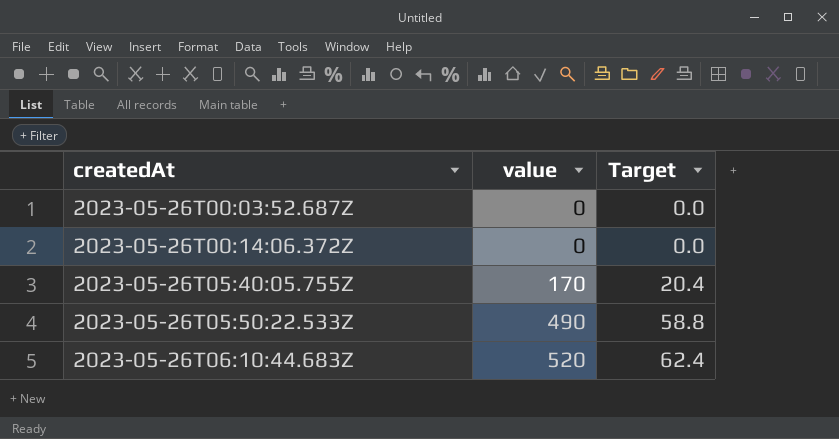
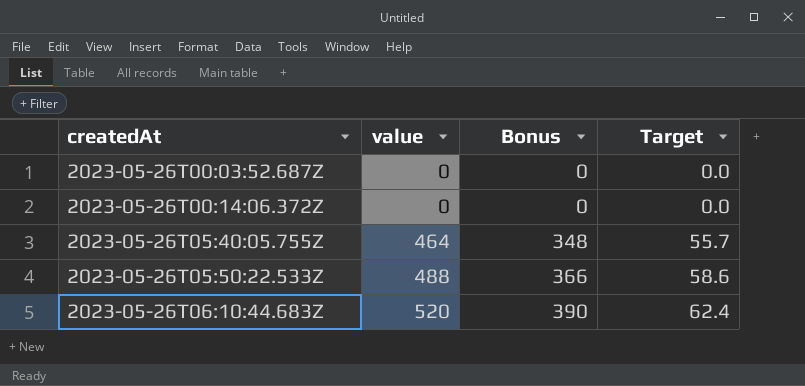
column Bonus | formula: none -> [value] * 0.75
2023-05-26T05:40:05.755Z | value: 170 -> 464
2023-05-26T05:40:05.755Z | Target: 20.4 -> 55.7
2023-05-26T05:50:22.533Z | value: 490 -> 488
2023-05-26T05:50:22.533Z | Target: 58.8 -> 58.6

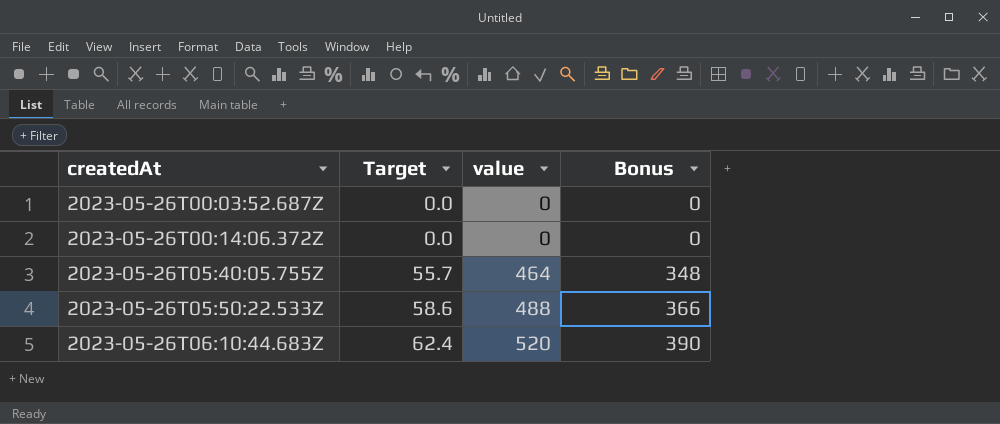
column Target | position: 4 -> 2

